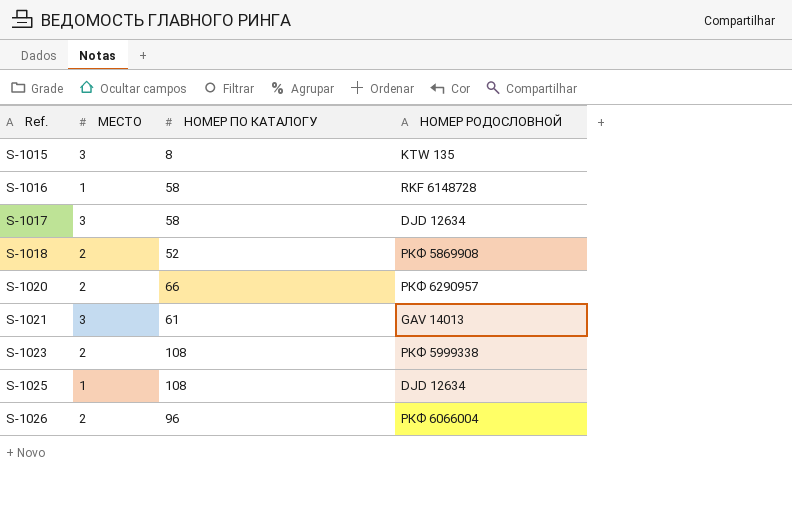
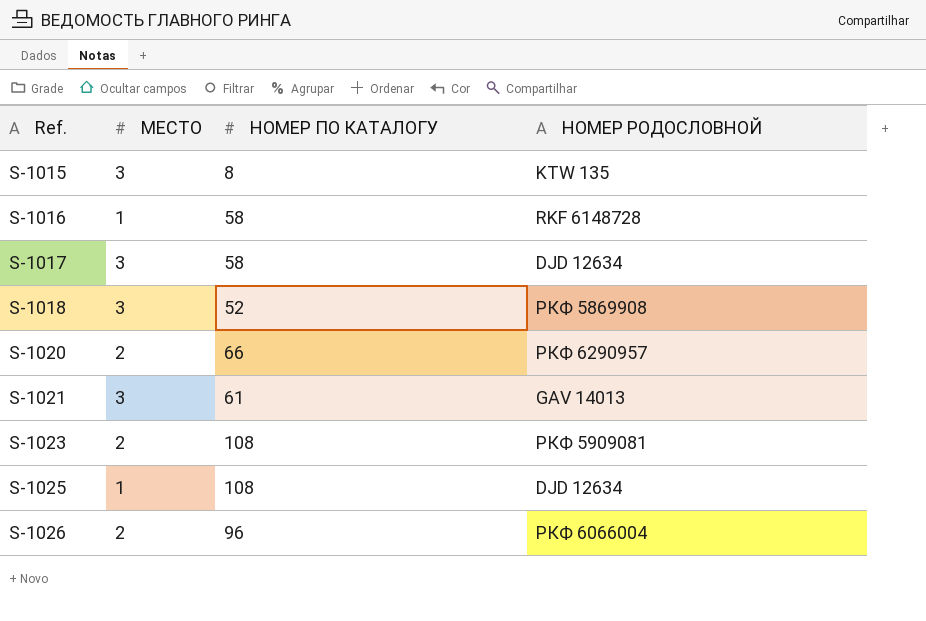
S-1018 | МЕСТО: 2 -> 3
S-1023 | НОМЕР РОДОСЛОВНОЙ: РКФ 5999338 -> РКФ 5909081

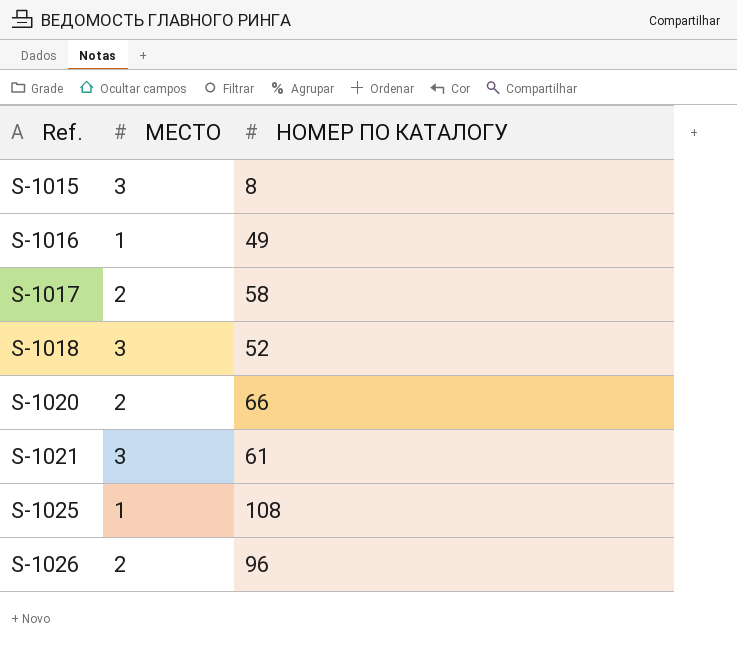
column НОМЕР РОДОСЛОВНОЙ | position: 4 -> none
row S-1023: 2 | 108 | РКФ 5909081 -> none
S-1016 | НОМЕР ПО КАТАЛОГУ: 58 -> 49
S-1017 | МЕСТО: 3 -> 2

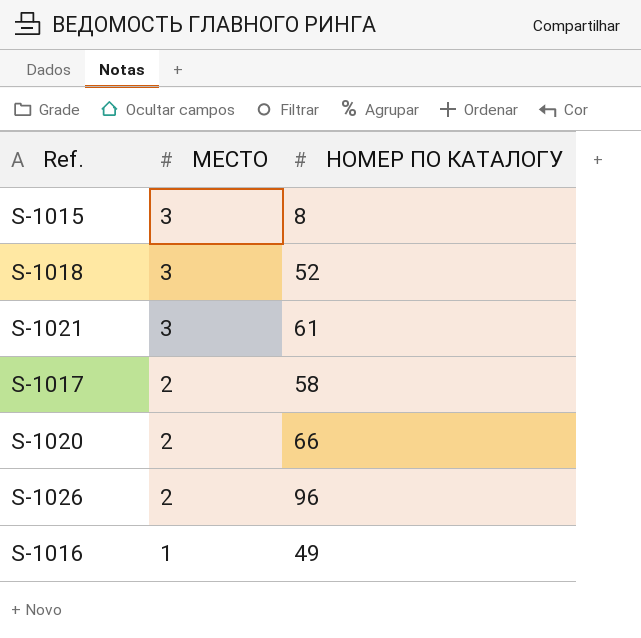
row order: Ref. ascending -> МЕСТО descending
row S-1025: 1 | 108 -> none

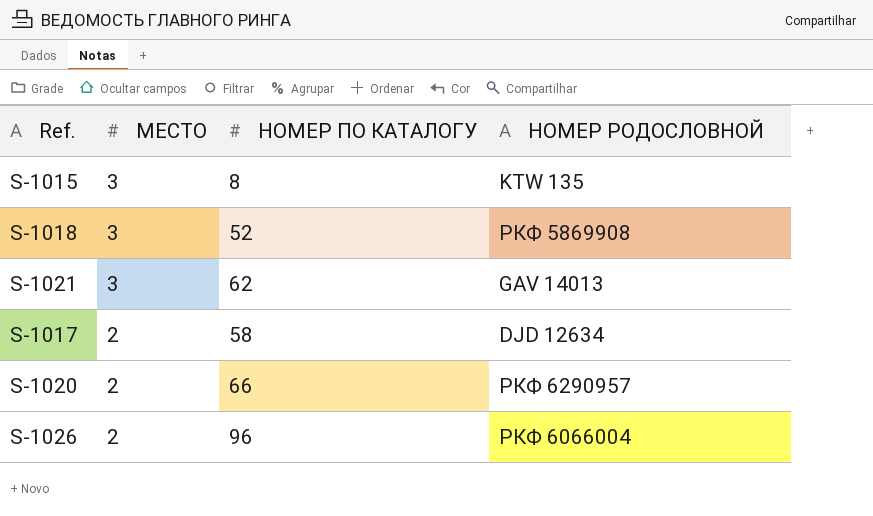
column НОМЕР РОДОСЛОВНОЙ | position: none -> 4
row S-1016: 1 | 49 -> none
S-1021 | НОМЕР ПО КАТАЛОГУ: 61 -> 62

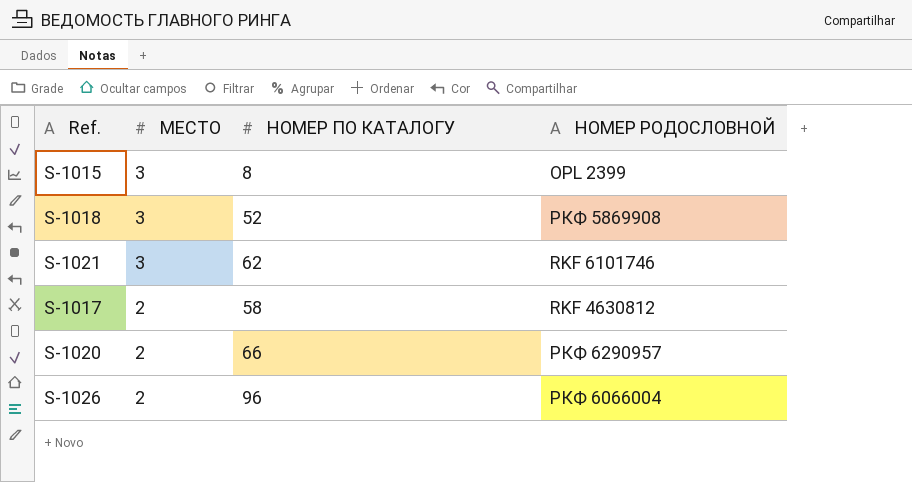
S-1015 | НОМЕР РОДОСЛОВНОЙ: KTW 135 -> OPL 2399
S-1021 | НОМЕР РОДОСЛОВНОЙ: GAV 14013 -> RKF 6101746
S-1017 | НОМЕР РОДОСЛОВНОЙ: DJD 12634 -> RKF 4630812

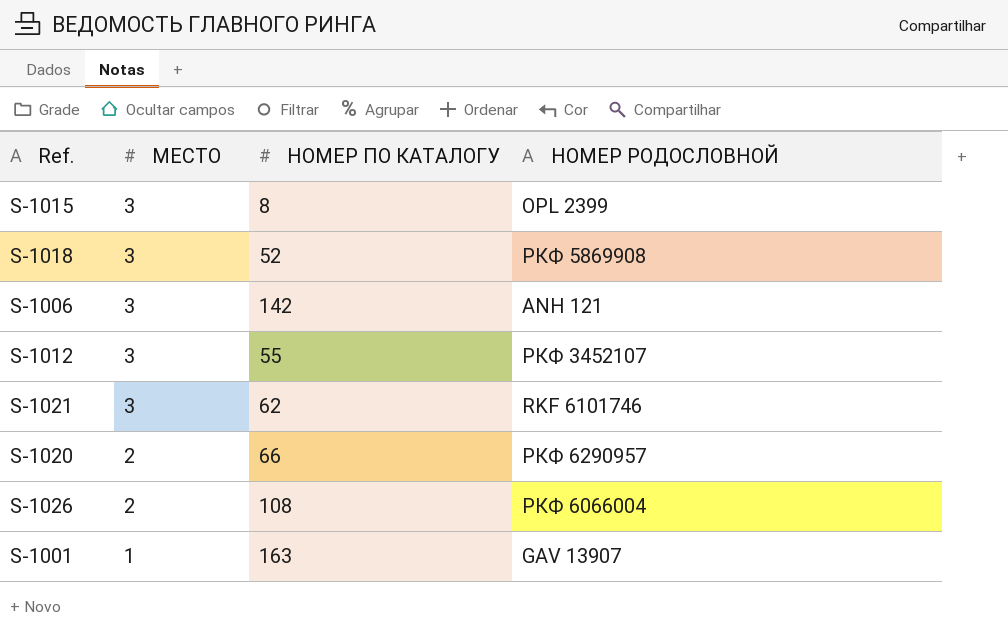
row S-1017: 2 | 58 | RKF 4630812 -> none
row S-1006: none -> 3 | 142 | ANH 121
row S-1012: none -> 3 | 55 | РКФ 3452107
S-1026 | НОМЕР ПО КАТАЛОГУ: 96 -> 108
row S-1001: none -> 1 | 163 | GAV 13907

